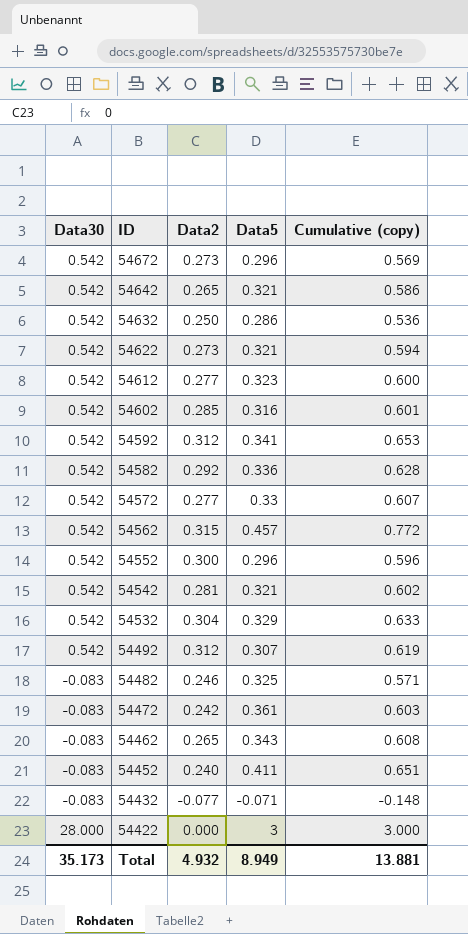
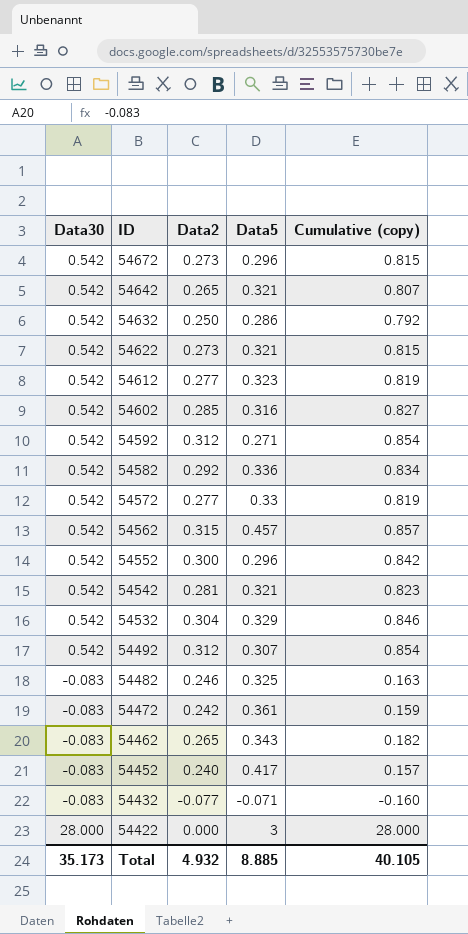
column Cumulative (copy) | formula: [Data2] + [Data5] -> [Data30] + [Data2]
54592 | Data5: 0.341 -> 0.271
54452 | Data5: 0.411 -> 0.417
Total | Data5: 8.949 -> 8.885
Total | Cumulative (copy): 13.881 -> 40.105

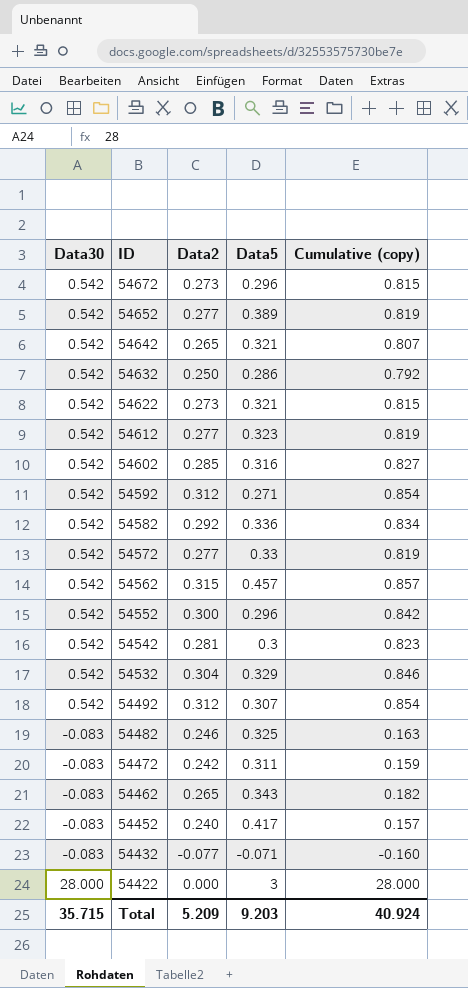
row 54652: none -> 0.542 | 0.277 | 0.389 | 0.819
54542 | Data5: 0.321 -> 0.3
54472 | Data5: 0.361 -> 0.311
Total | Data30: 35.173 -> 35.715
Total | Data2: 4.932 -> 5.209
Total | Data5: 8.885 -> 9.203
Total | Cumulative (copy): 40.105 -> 40.924

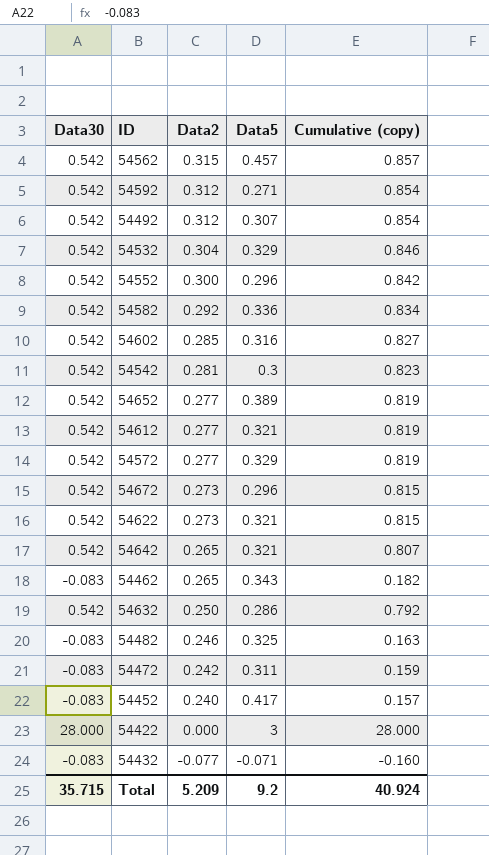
row order: ID descending -> Data2 descending
54612 | Data5: 0.323 -> 0.321
54572 | Data5: 0.33 -> 0.329
Total | Data5: 9.203 -> 9.2

